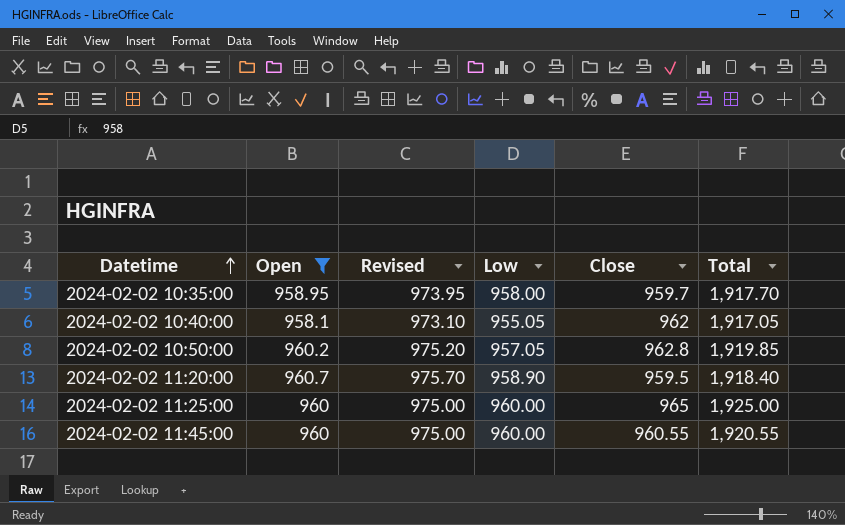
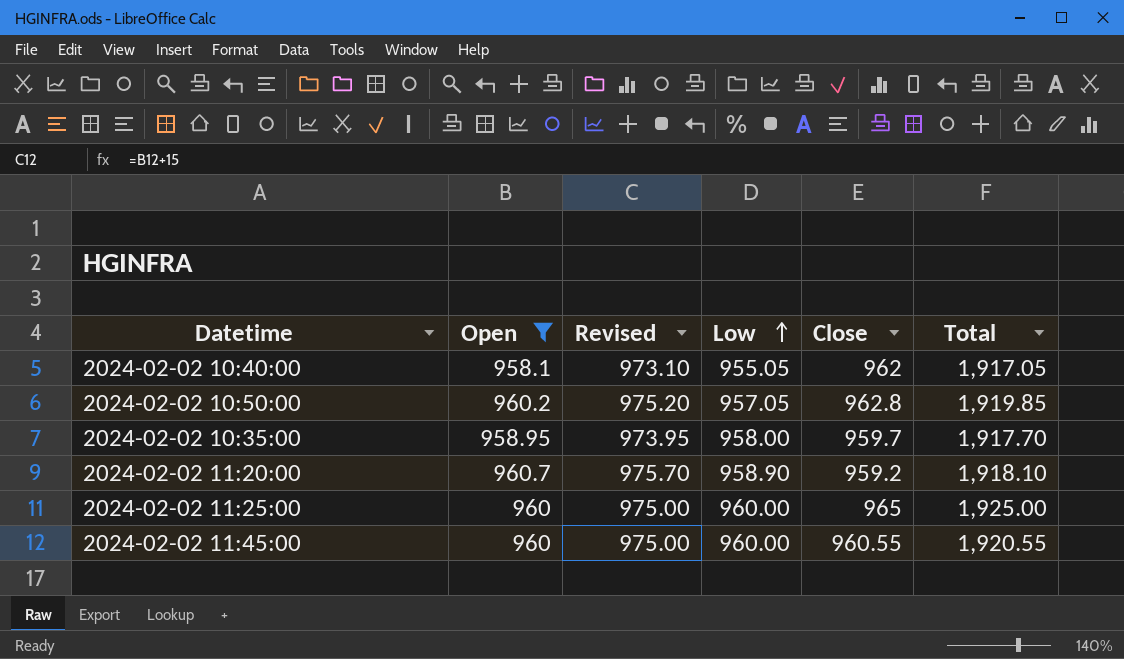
row order: Datetime ascending -> Low ascending
2024-02-02 11:20:00 | Close: 959.5 -> 959.2
2024-02-02 11:20:00 | Total: 1,918.40 -> 1,918.10

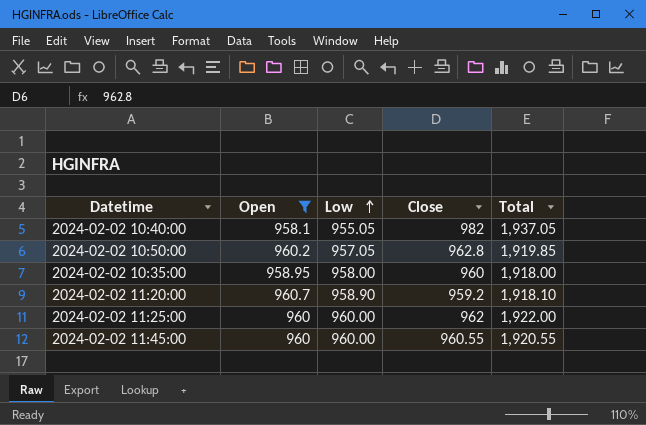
column Revised | formula: [Open] + 15 -> none
2024-02-02 10:40:00 | Close: 962 -> 982
2024-02-02 10:40:00 | Total: 1,917.05 -> 1,937.05
2024-02-02 10:35:00 | Close: 959.7 -> 960
2024-02-02 10:35:00 | Total: 1,917.70 -> 1,918.00
2024-02-02 11:25:00 | Close: 965 -> 962
2024-02-02 11:25:00 | Total: 1,925.00 -> 1,922.00

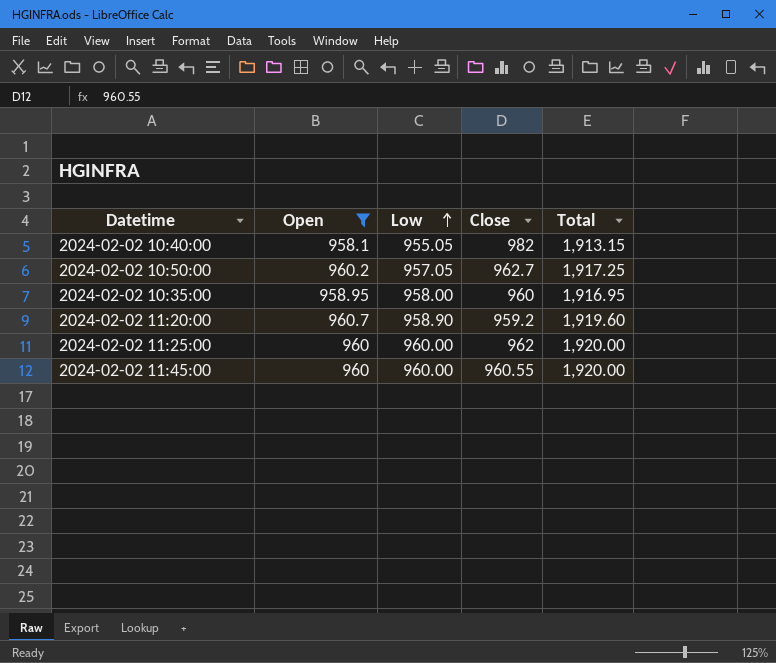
column Total | formula: [Low] + [Close] -> [Open] + [Low]
2024-02-02 10:50:00 | Close: 962.8 -> 962.7

